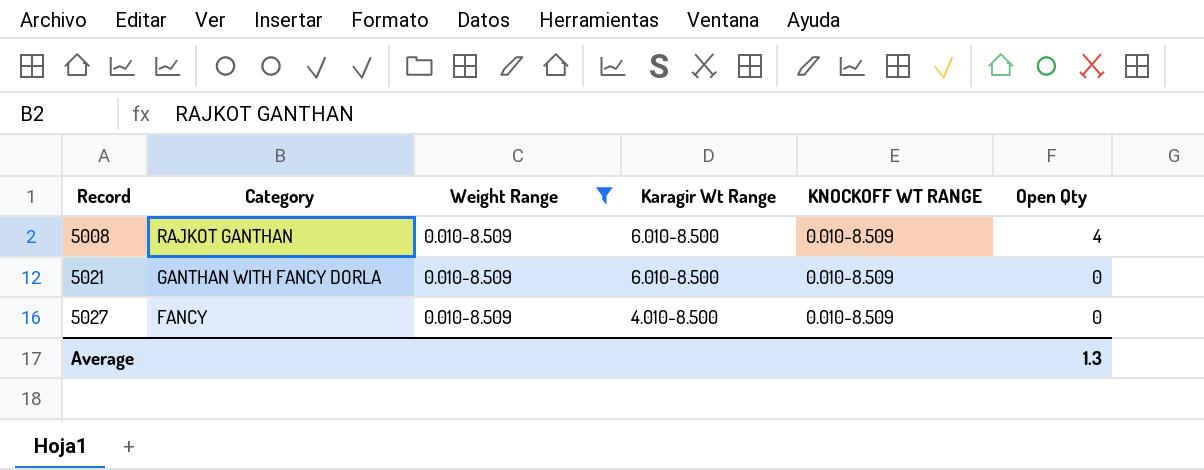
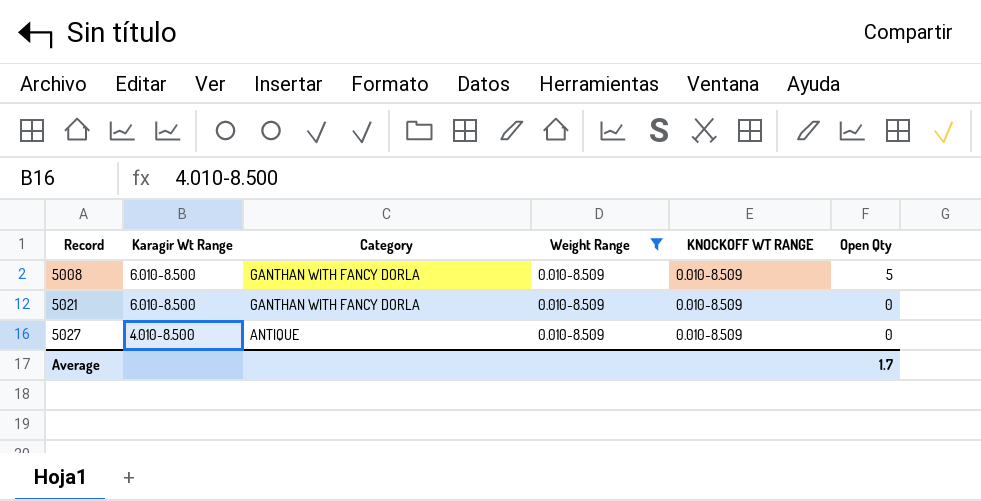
column Karagir Wt Range | position: 4 -> 2
5008 | Category: RAJKOT GANTHAN -> GANTHAN WITH FANCY DORLA
5008 | Open Qty: 4 -> 5
5027 | Category: FANCY -> ANTIQUE
Average | Open Qty: 1.3 -> 1.7

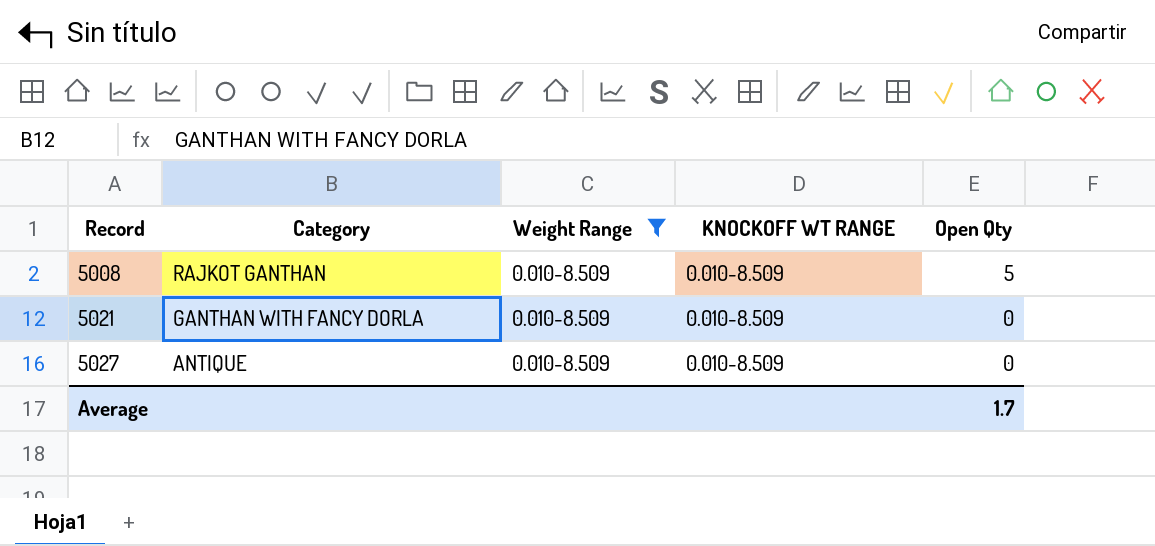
column Karagir Wt Range | position: 2 -> none
5008 | Category: GANTHAN WITH FANCY DORLA -> RAJKOT GANTHAN

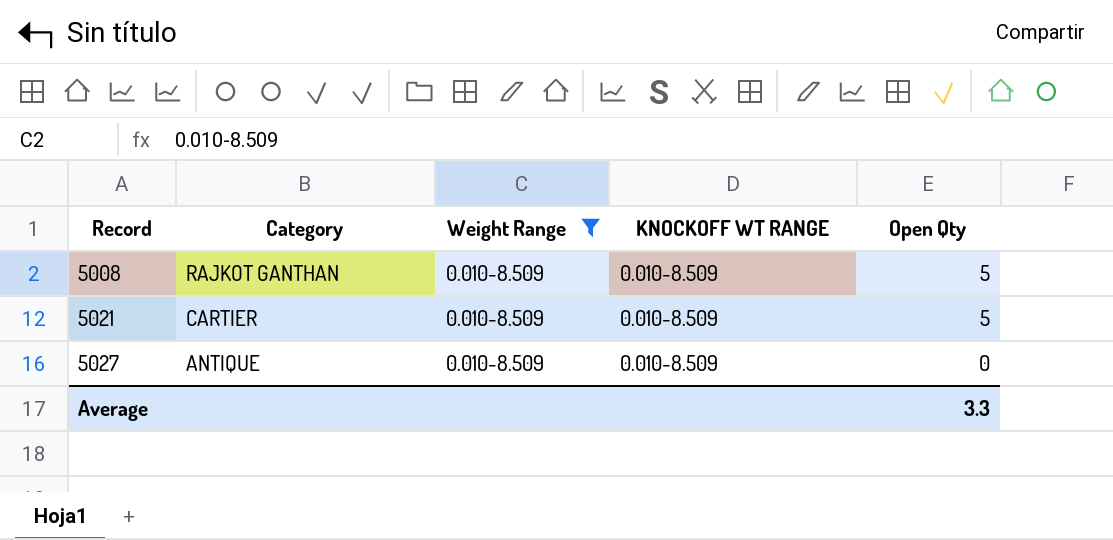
5021 | Category: GANTHAN WITH FANCY DORLA -> CARTIER
5021 | Open Qty: 0 -> 5
Average | Open Qty: 1.7 -> 3.3

